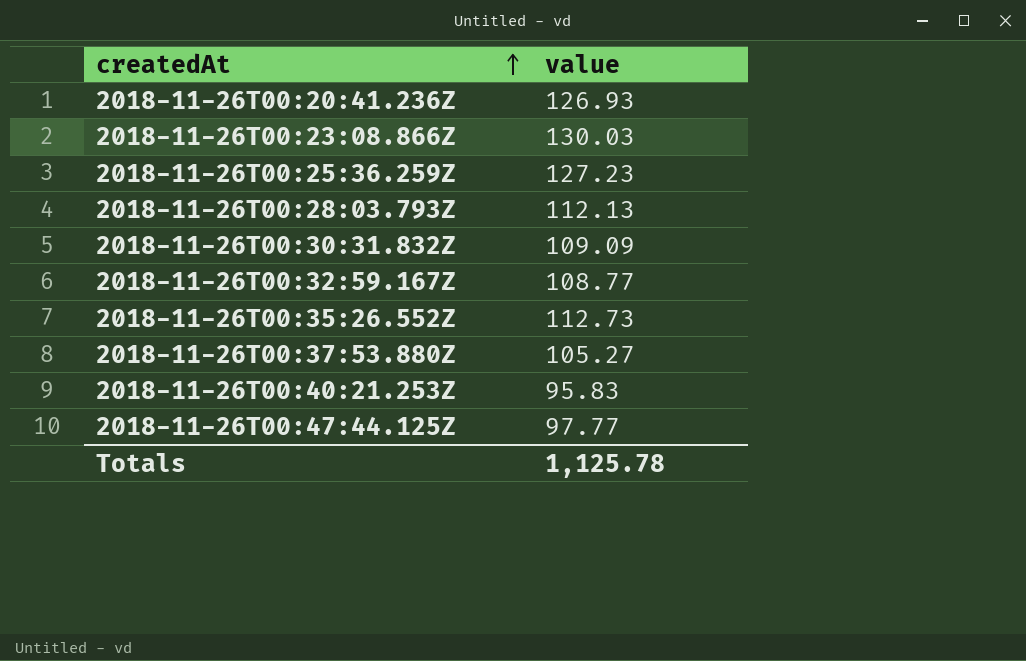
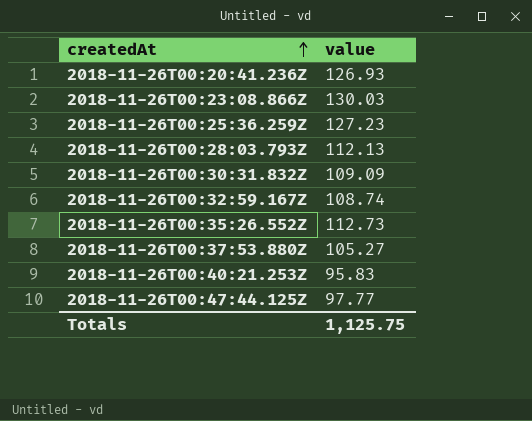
2018-11-26T00:32:59.167Z | value: 108.77 -> 108.74
Totals | value: 1,125.78 -> 1,125.75

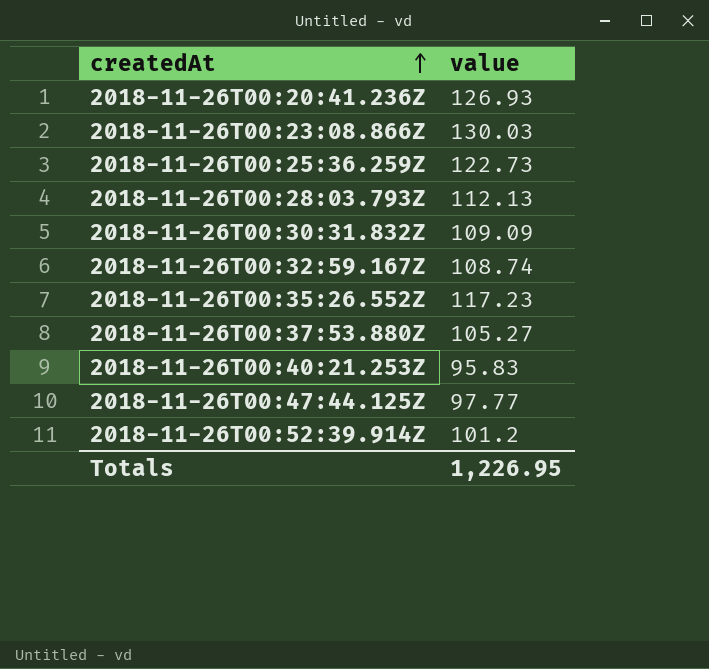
2018-11-26T00:25:36.259Z | value: 127.23 -> 122.73
2018-11-26T00:35:26.552Z | value: 112.73 -> 117.23
row 2018-11-26T00:52:39.914Z: none -> 101.2
Totals | value: 1,125.75 -> 1,226.95

